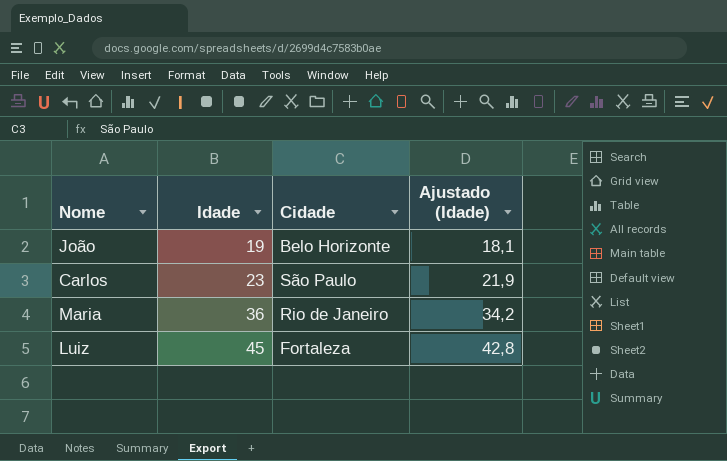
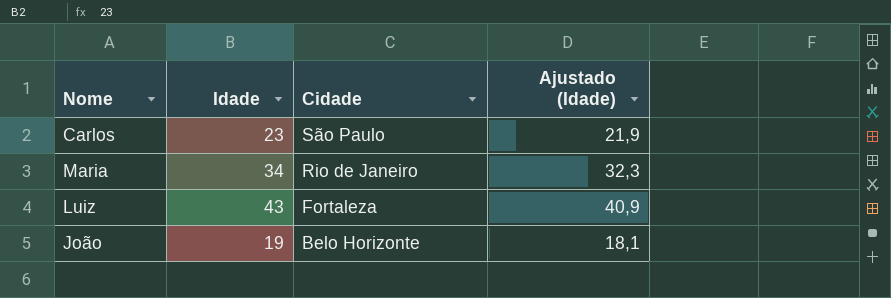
row order: Idade ascending -> Cidade descending
Maria | Idade: 36 -> 34
Maria | Ajustado (Idade): 34,2 -> 32,3
Luiz | Idade: 45 -> 43
Luiz | Ajustado (Idade): 42,8 -> 40,9

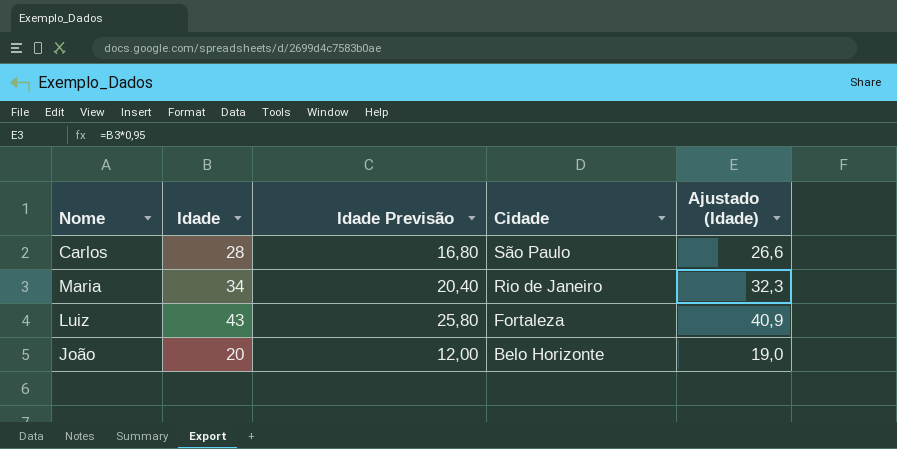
column Idade Previsão | formula: none -> [Idade] * 0,6
Carlos | Idade: 23 -> 28
Carlos | Ajustado (Idade): 21,9 -> 26,6
João | Idade: 19 -> 20
João | Ajustado (Idade): 18,1 -> 19,0

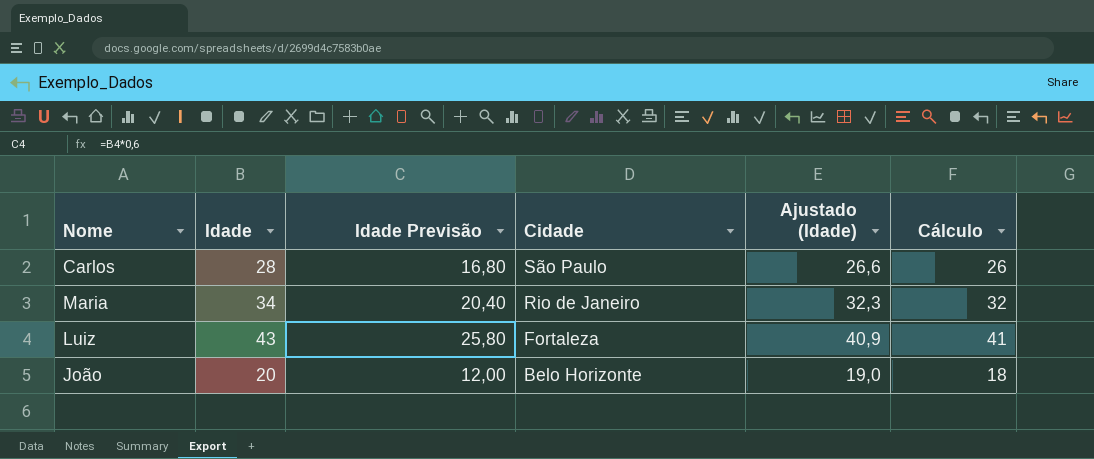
column Cálculo | formula: none -> [Idade] - 2

